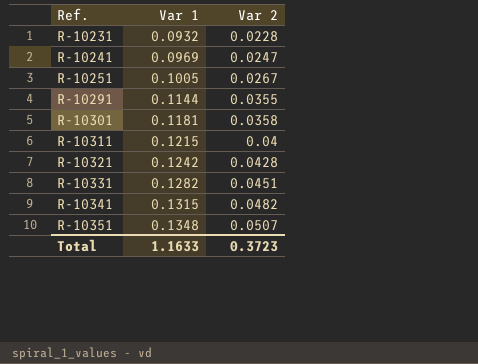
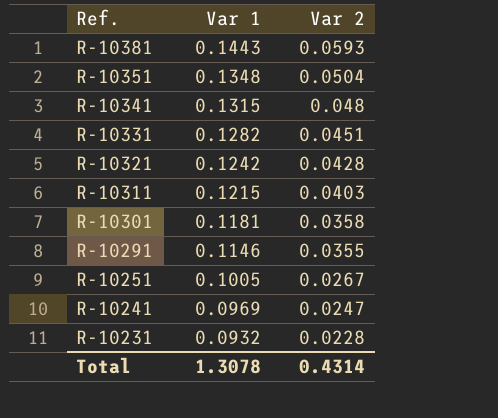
row order: Ref. ascending -> Ref. descending
row R-10381: none -> 0.1443 | 0.0593
R-10351 | Var 2: 0.0507 -> 0.0504
R-10341 | Var 2: 0.0482 -> 0.048
R-10311 | Var 2: 0.04 -> 0.0403
R-10291 | Var 1: 0.1144 -> 0.1146
Total | Var 1: 1.1633 -> 1.3078
Total | Var 2: 0.3723 -> 0.4314

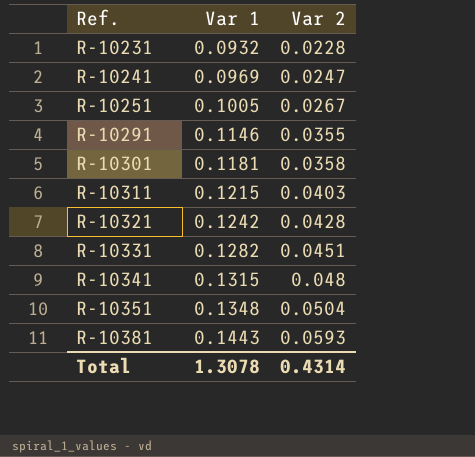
row order: Ref. descending -> Ref. ascending

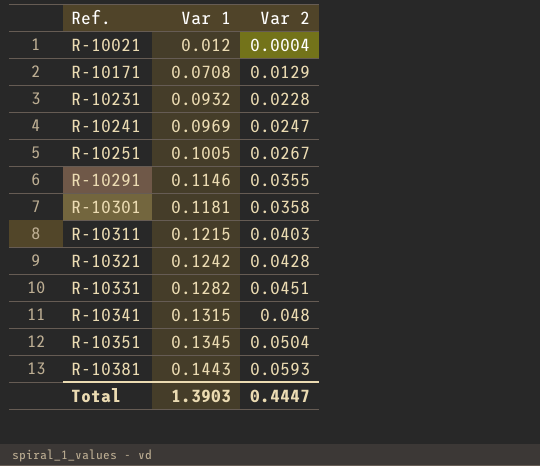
row R-10021: none -> 0.012 | 0.0004
row R-10171: none -> 0.0708 | 0.0129
R-10351 | Var 1: 0.1348 -> 0.1345
Total | Var 1: 1.3078 -> 1.3903
Total | Var 2: 0.4314 -> 0.4447

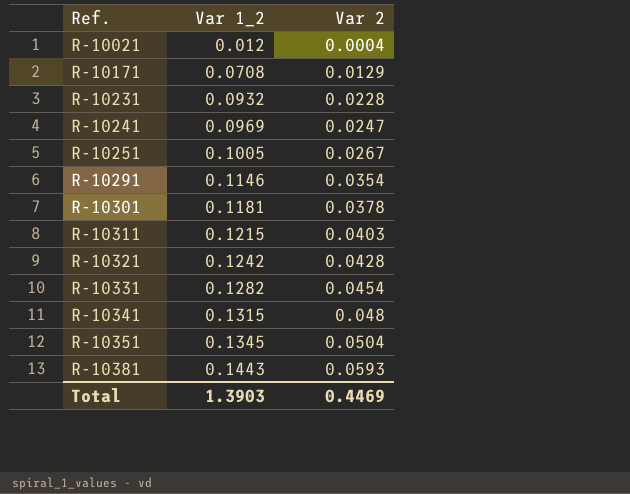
column name: Var 1 -> Var 1_2
R-10291 | Var 2: 0.0355 -> 0.0354
R-10301 | Var 2: 0.0358 -> 0.0378
R-10331 | Var 2: 0.0451 -> 0.0454
Total | Var 2: 0.4447 -> 0.4469

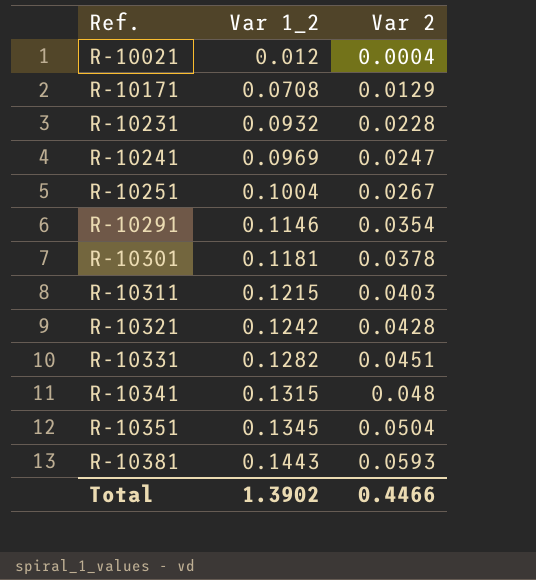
R-10251 | Var 1_2: 0.1005 -> 0.1004
R-10331 | Var 2: 0.0454 -> 0.0451
Total | Var 1_2: 1.3903 -> 1.3902
Total | Var 2: 0.4469 -> 0.4466

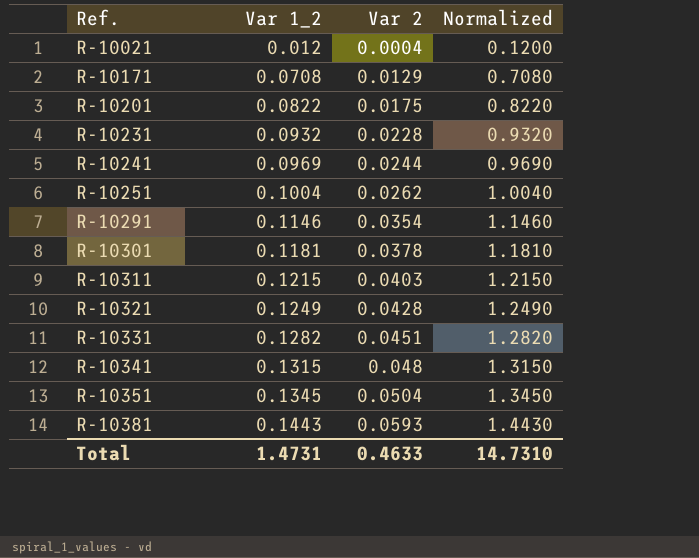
column Normalized | formula: none -> [Var 1_2] * 10
row R-10201: none -> 0.0822 | 0.0175 | 0.8220
R-10241 | Var 2: 0.0247 -> 0.0244
R-10251 | Var 2: 0.0267 -> 0.0262
R-10321 | Var 1_2: 0.1242 -> 0.1249
Total | Var 1_2: 1.3902 -> 1.4731
Total | Var 2: 0.4466 -> 0.4633

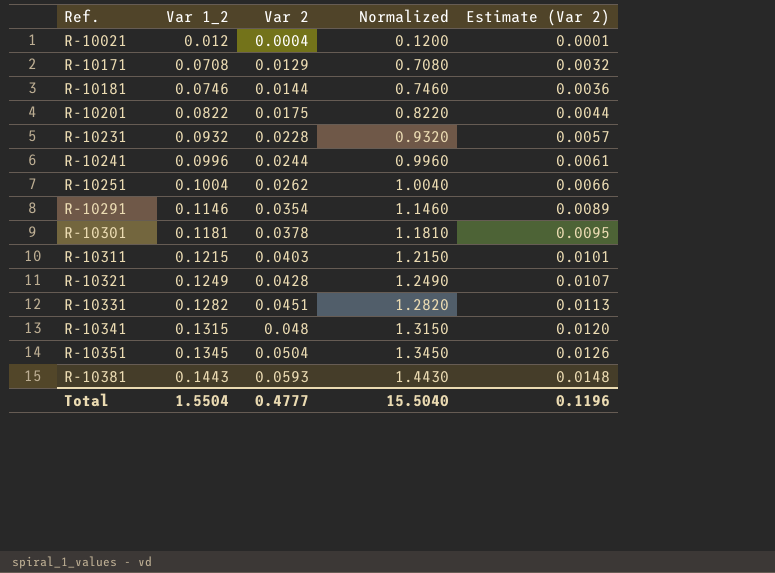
column Estimate (Var 2) | formula: none -> [Var 2] * 0.25
row R-10181: none -> 0.0746 | 0.0144 | 0.7460 | 0.0036
R-10241 | Var 1_2: 0.0969 -> 0.0996
R-10241 | Normalized: 0.9690 -> 0.9960
Total | Var 1_2: 1.4731 -> 1.5504
Total | Var 2: 0.4633 -> 0.4777
Total | Normalized: 14.7310 -> 15.5040

